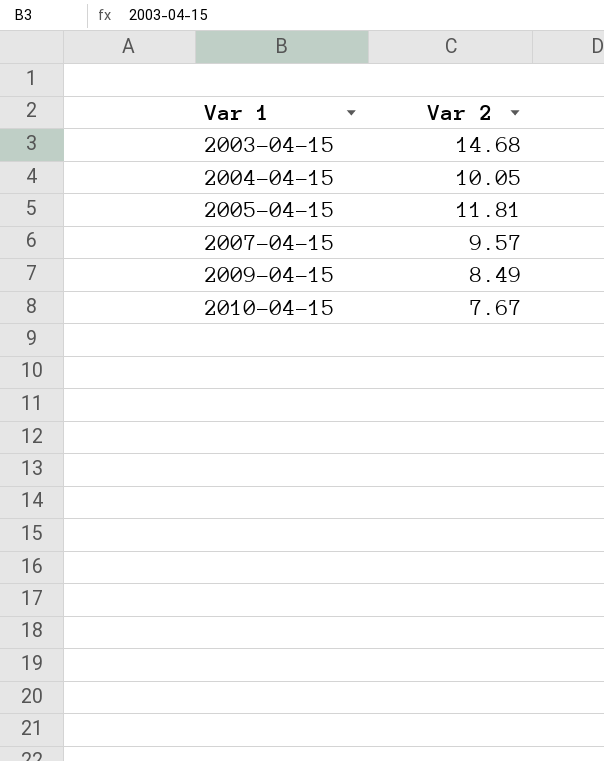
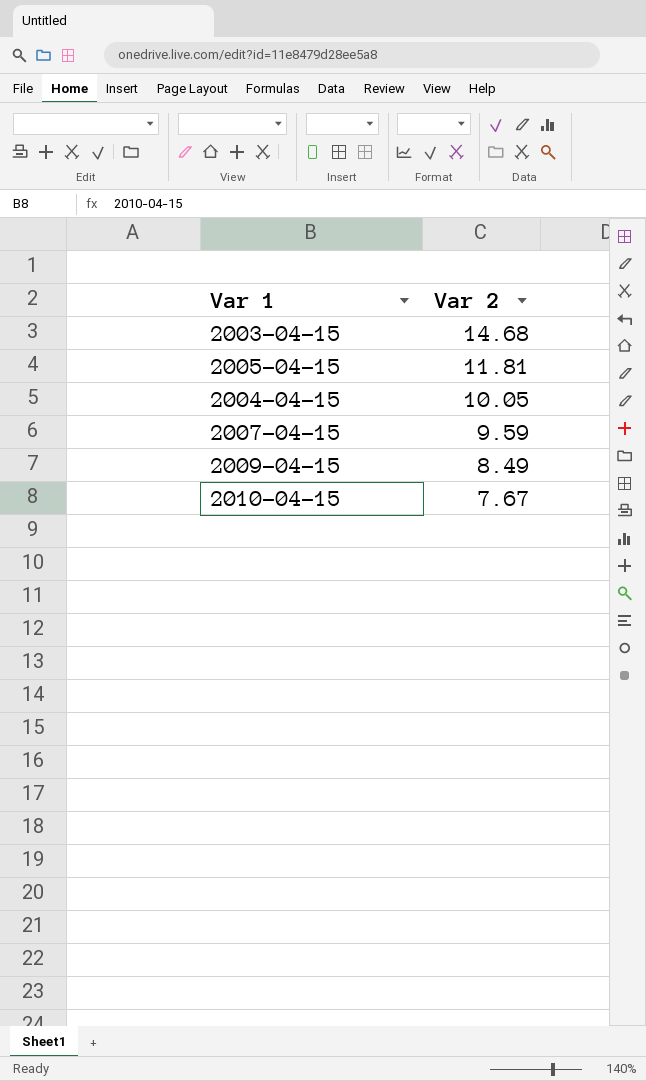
row order: Var 1 ascending -> Var 2 descending
2007-04-15 | Var 2: 9.57 -> 9.59

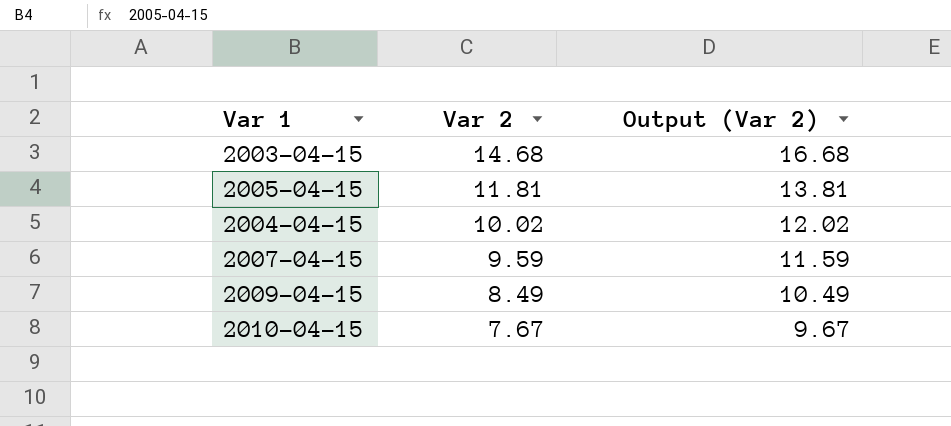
column Output (Var 2) | formula: none -> [Var 2] + 2
2004-04-15 | Var 2: 10.05 -> 10.02

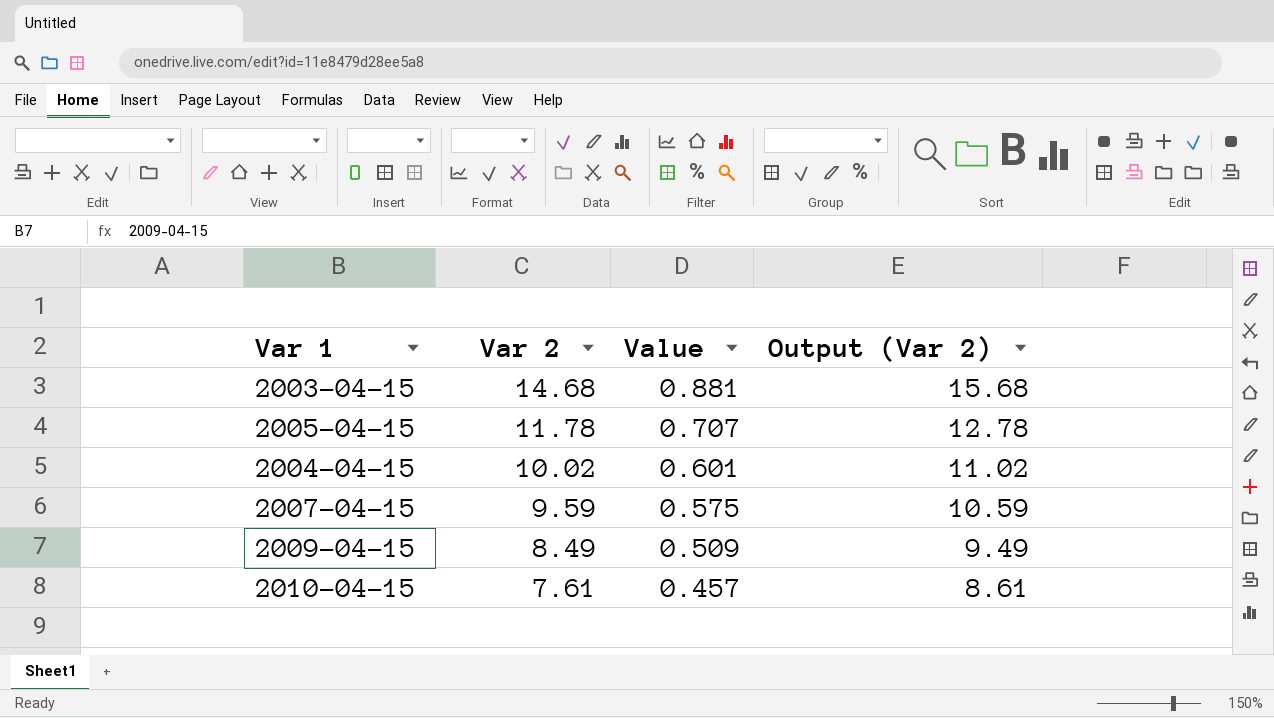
column Value | formula: none -> [Var 2] * 0.06
column Output (Var 2) | formula: [Var 2] + 2 -> [Var 2] + 1
2005-04-15 | Var 2: 11.81 -> 11.78
2010-04-15 | Var 2: 7.67 -> 7.61

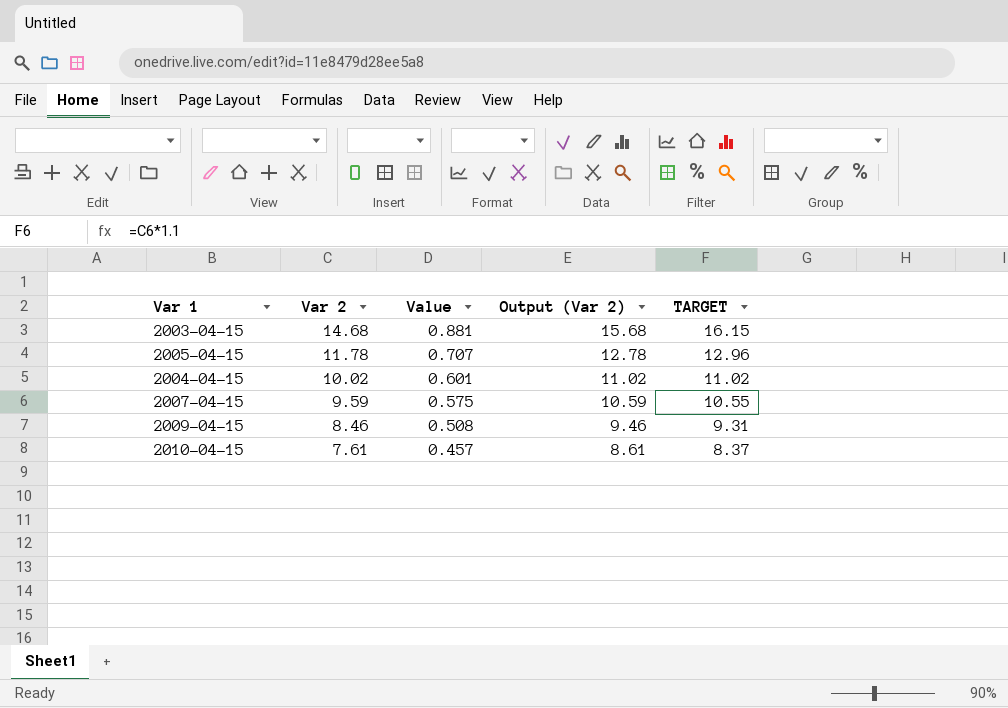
column TARGET | formula: none -> [Var 2] * 1.1
2009-04-15 | Var 2: 8.49 -> 8.46
2009-04-15 | Value: 0.509 -> 0.508
2009-04-15 | Output (Var 2): 9.49 -> 9.46

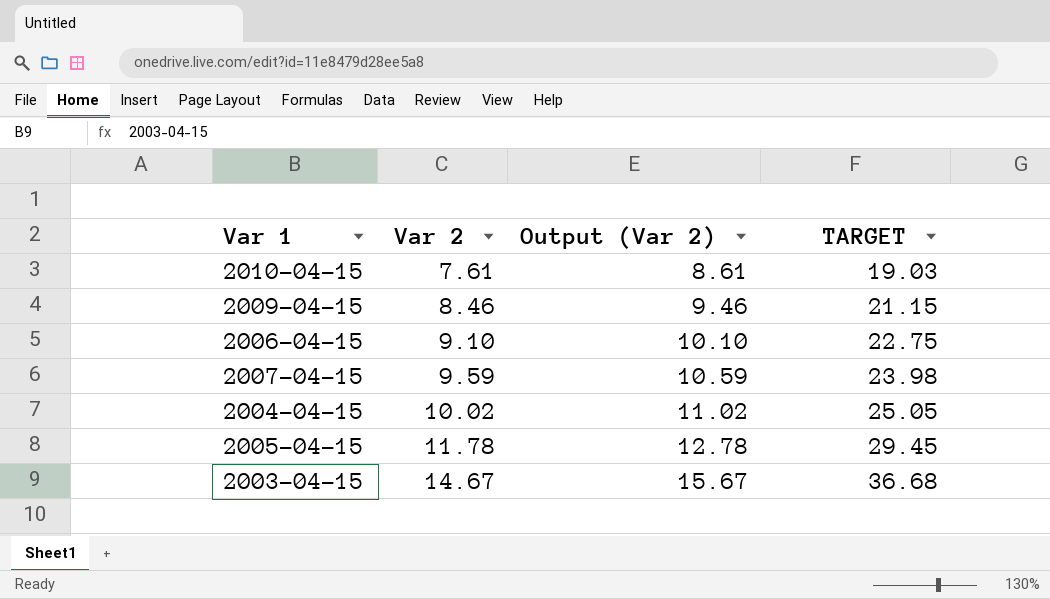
row order: Var 2 descending -> Var 2 ascending
column Value | formula: [Var 2] * 0.06 -> none
column TARGET | formula: [Var 2] * 1.1 -> [Var 2] * 2.5
row 2006-04-15: none -> 9.10 | 10.10 | 22.75
2003-04-15 | Var 2: 14.68 -> 14.67
2003-04-15 | Output (Var 2): 15.68 -> 15.67

